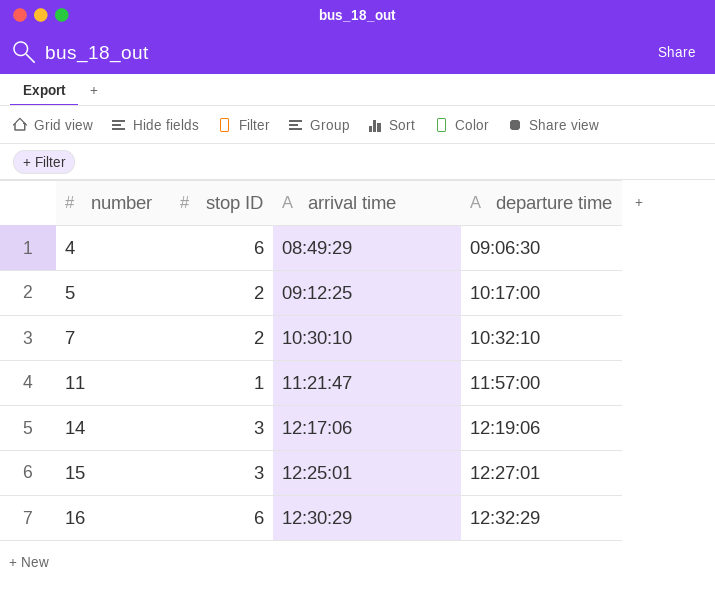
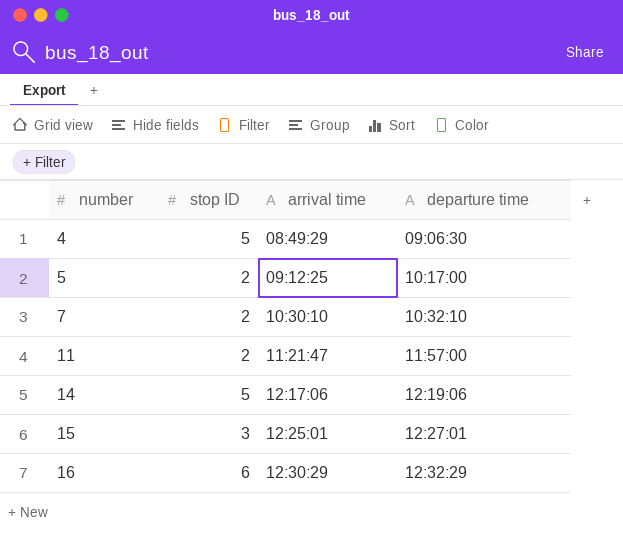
4 | stop ID: 6 -> 5
11 | stop ID: 1 -> 2
14 | stop ID: 3 -> 5

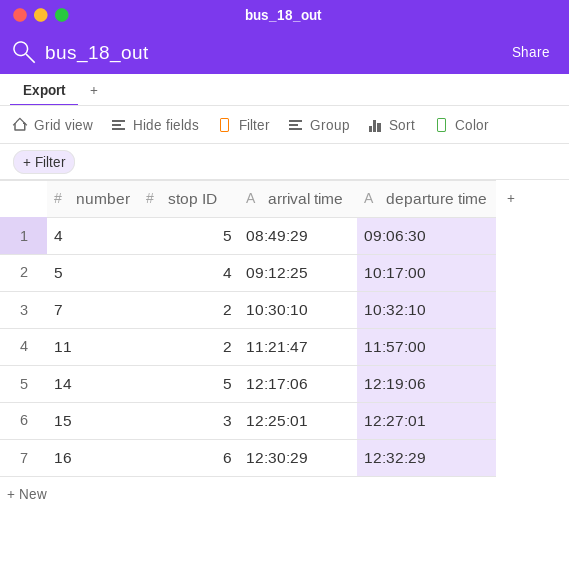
5 | stop ID: 2 -> 4

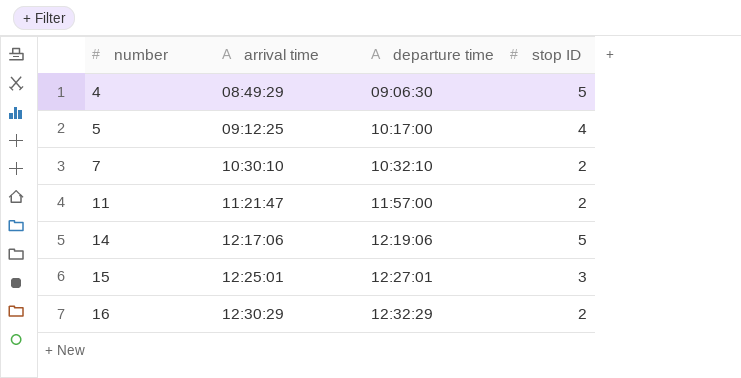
column stop ID | position: 2 -> 4
16 | stop ID: 6 -> 2

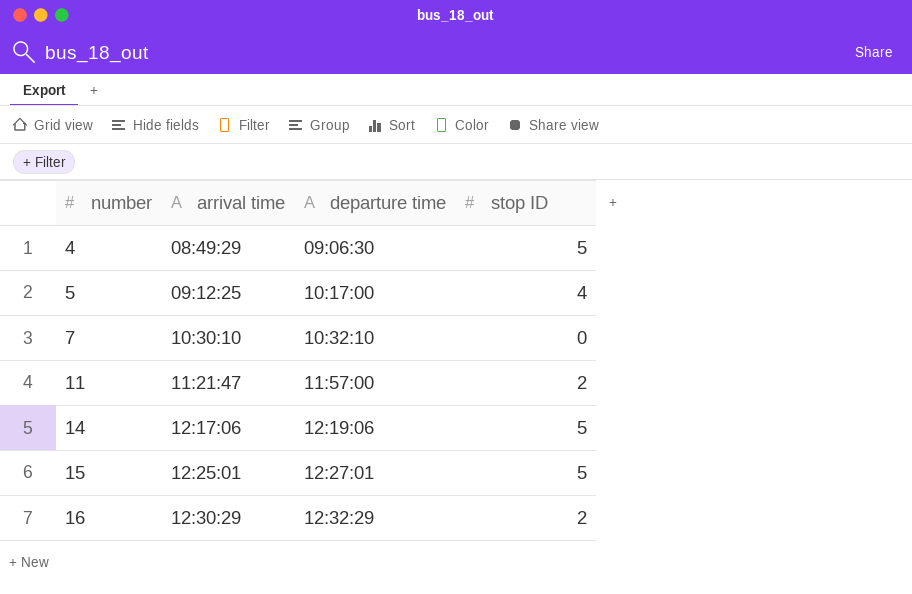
7 | stop ID: 2 -> 0
15 | stop ID: 3 -> 5

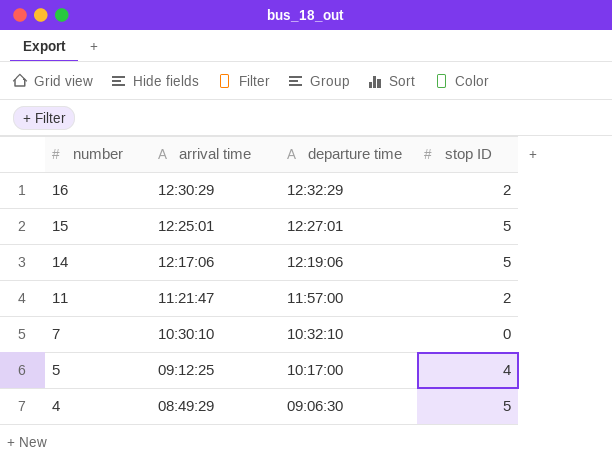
row order: number ascending -> number descending

